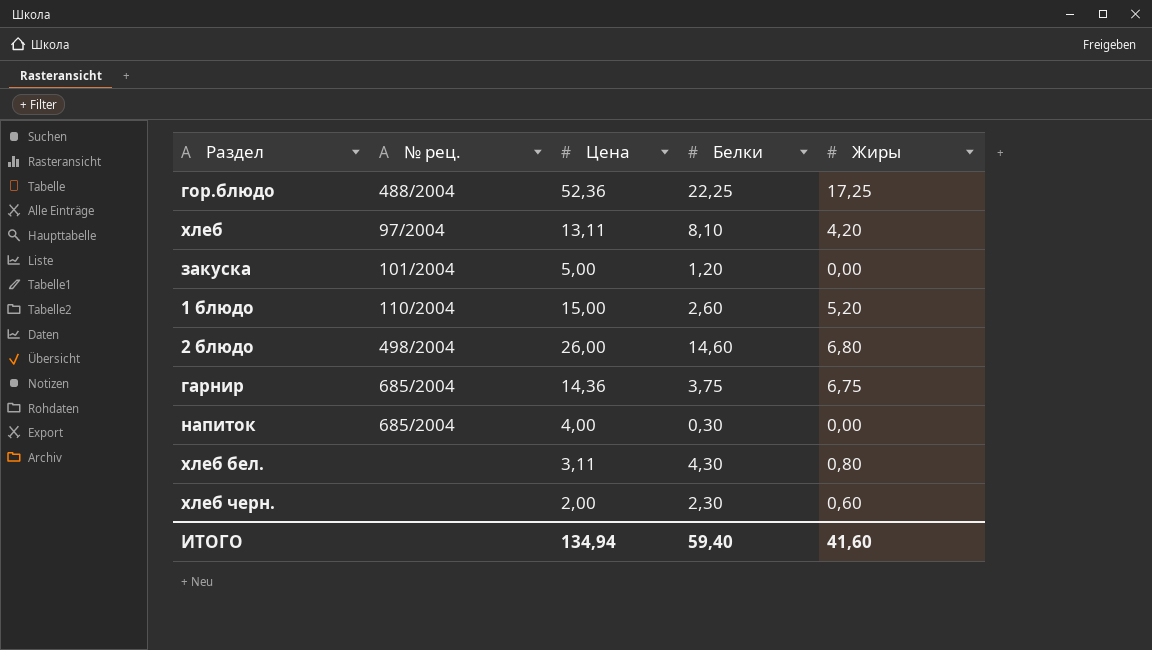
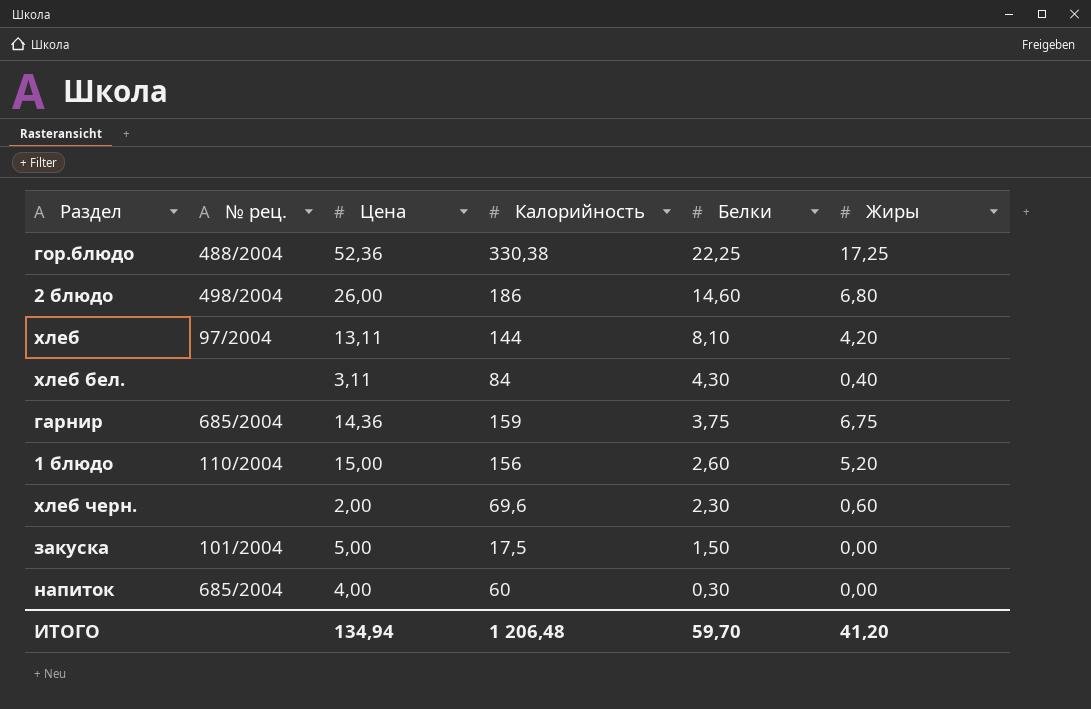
row order: none -> Белки descending
column Калорийность | position: none -> 4
хлеб бел. | Жиры: 0,80 -> 0,40
закуска | Белки: 1,20 -> 1,50
ИТОГО | Белки: 59,40 -> 59,70
ИТОГО | Жиры: 41,60 -> 41,20

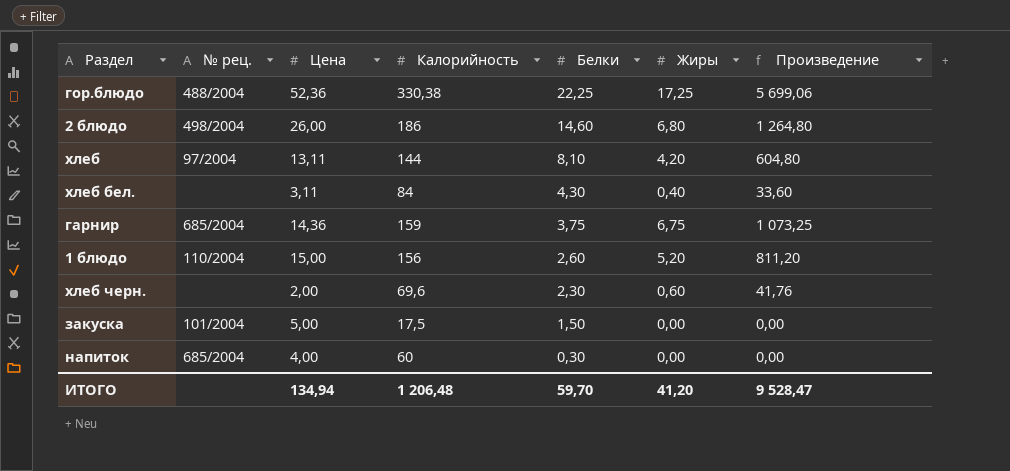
column Произведение | formula: none -> [Калорийность] * [Жиры]

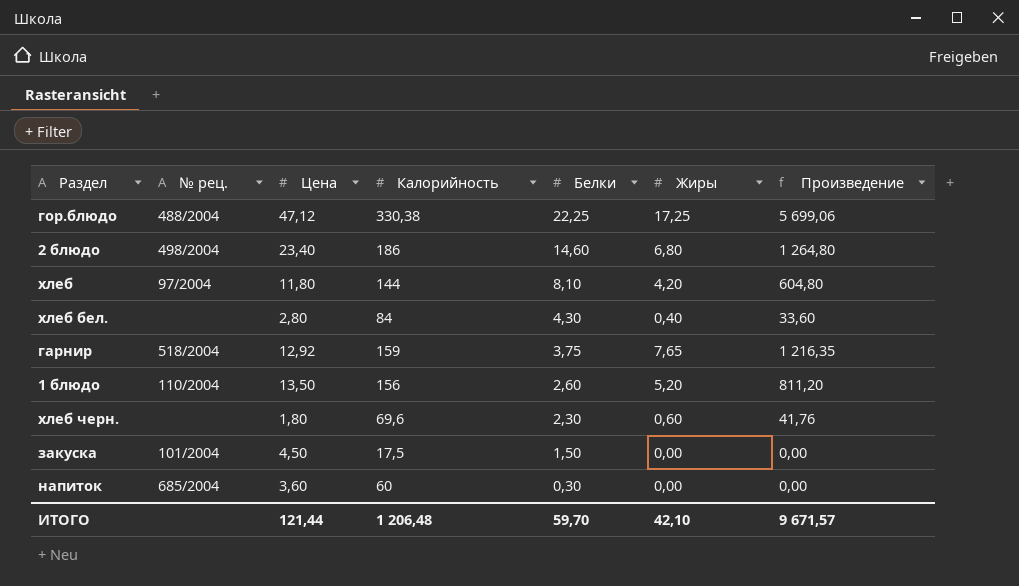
гор.блюдо | Цена: 52,36 -> 47,12
2 блюдо | Цена: 26,00 -> 23,40
хлеб | Цена: 13,11 -> 11,80
хлеб бел. | Цена: 3,11 -> 2,80
гарнир | № рец.: 685/2004 -> 518/2004
гарнир | Цена: 14,36 -> 12,92
гарнир | Жиры: 6,75 -> 7,65
гарнир | Произведение: 1 073,25 -> 1 216,35
1 блюдо | Цена: 15,00 -> 13,50
хлеб черн. | Цена: 2,00 -> 1,80
закуска | Цена: 5,00 -> 4,50
напиток | Цена: 4,00 -> 3,60
ИТОГО | Цена: 134,94 -> 121,44
ИТОГО | Жиры: 41,20 -> 42,10
ИТОГО | Произведение: 9 528,47 -> 9 671,57

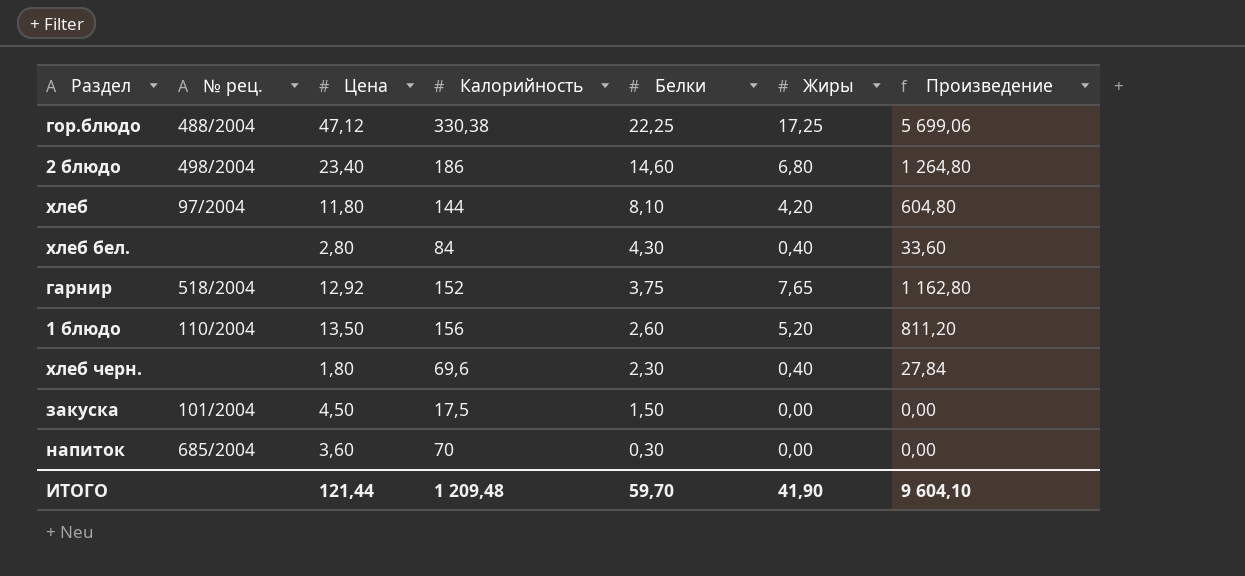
гарнир | Калорийность: 159 -> 152
гарнир | Произведение: 1 216,35 -> 1 162,80
хлеб черн. | Жиры: 0,60 -> 0,40
хлеб черн. | Произведение: 41,76 -> 27,84
напиток | Калорийность: 60 -> 70
ИТОГО | Калорийность: 1 206,48 -> 1 209,48
ИТОГО | Жиры: 42,10 -> 41,90
ИТОГО | Произведение: 9 671,57 -> 9 604,10

